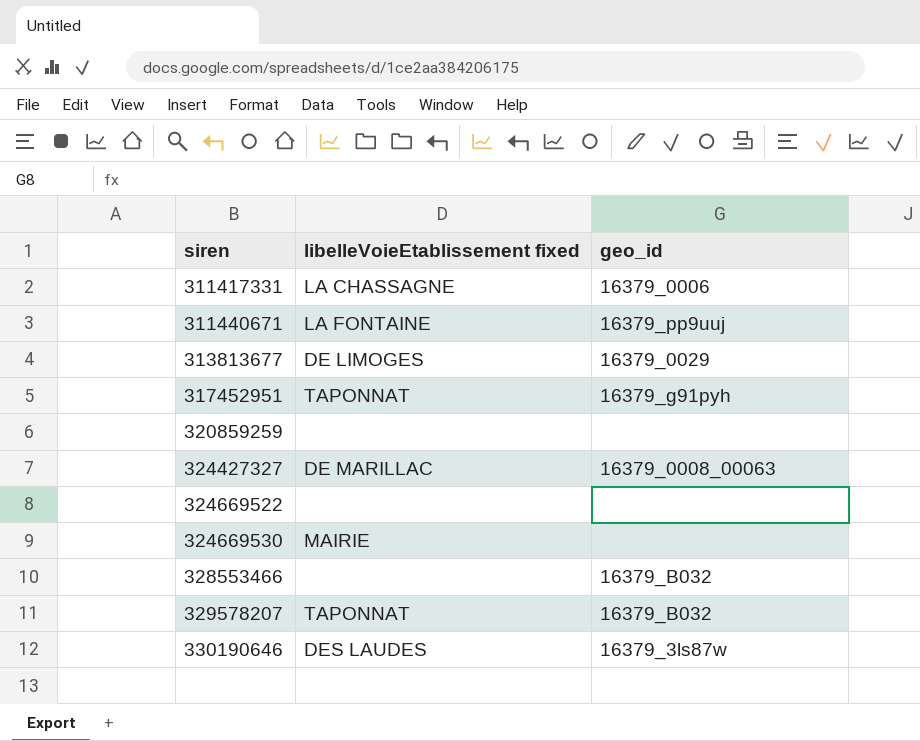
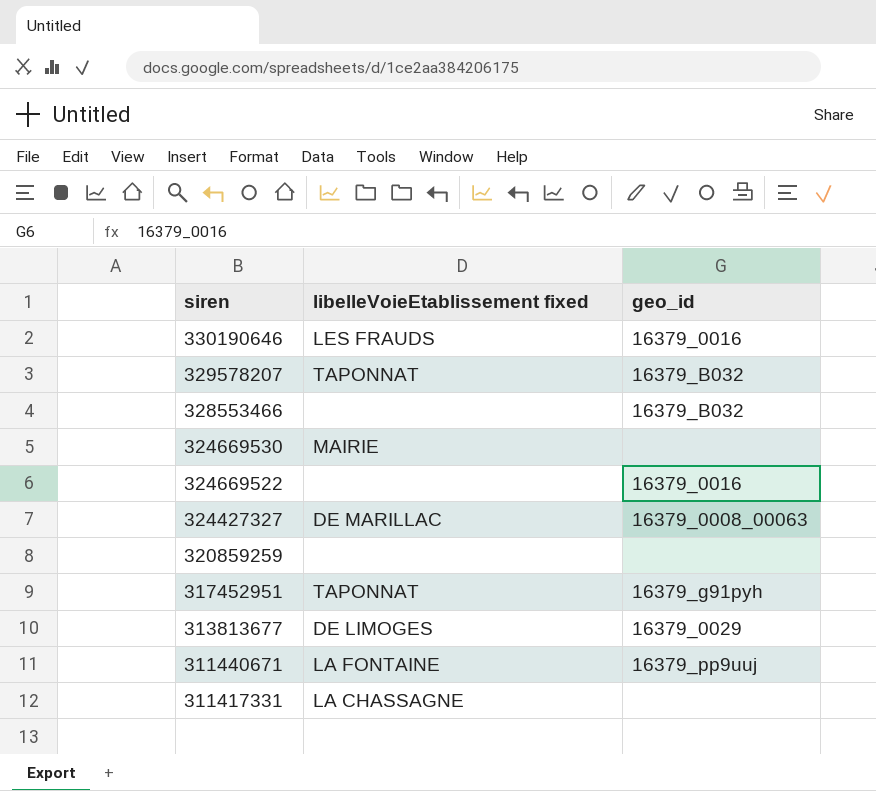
row order: siren ascending -> siren descending
330190646 | libelleVoieEtablissement fixed: DES LAUDES -> LES FRAUDS
330190646 | geo_id: 16379_3ls87w -> 16379_0016
324669522 | geo_id: none -> 16379_0016
311417331 | geo_id: 16379_0006 -> none

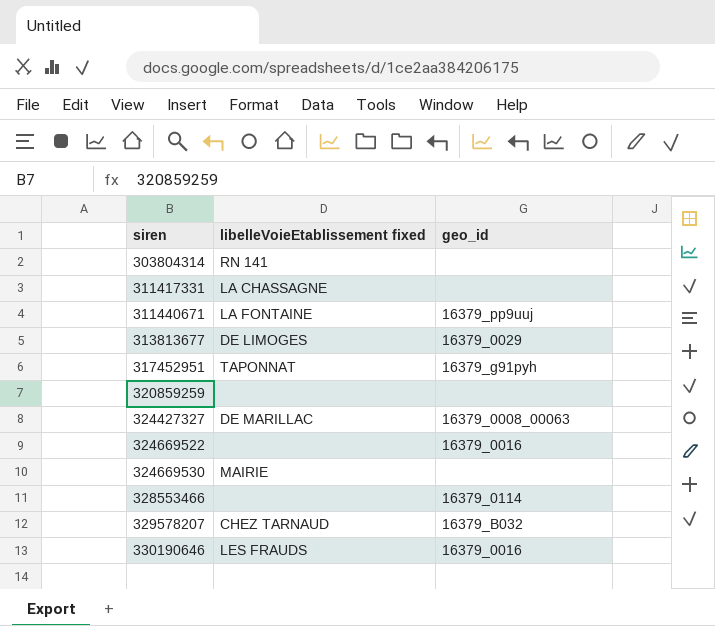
row order: siren descending -> siren ascending
row 303804314: none -> RN 141 | none
328553466 | geo_id: 16379_B032 -> 16379_0114
329578207 | libelleVoieEtablissement fixed: TAPONNAT -> CHEZ TARNAUD

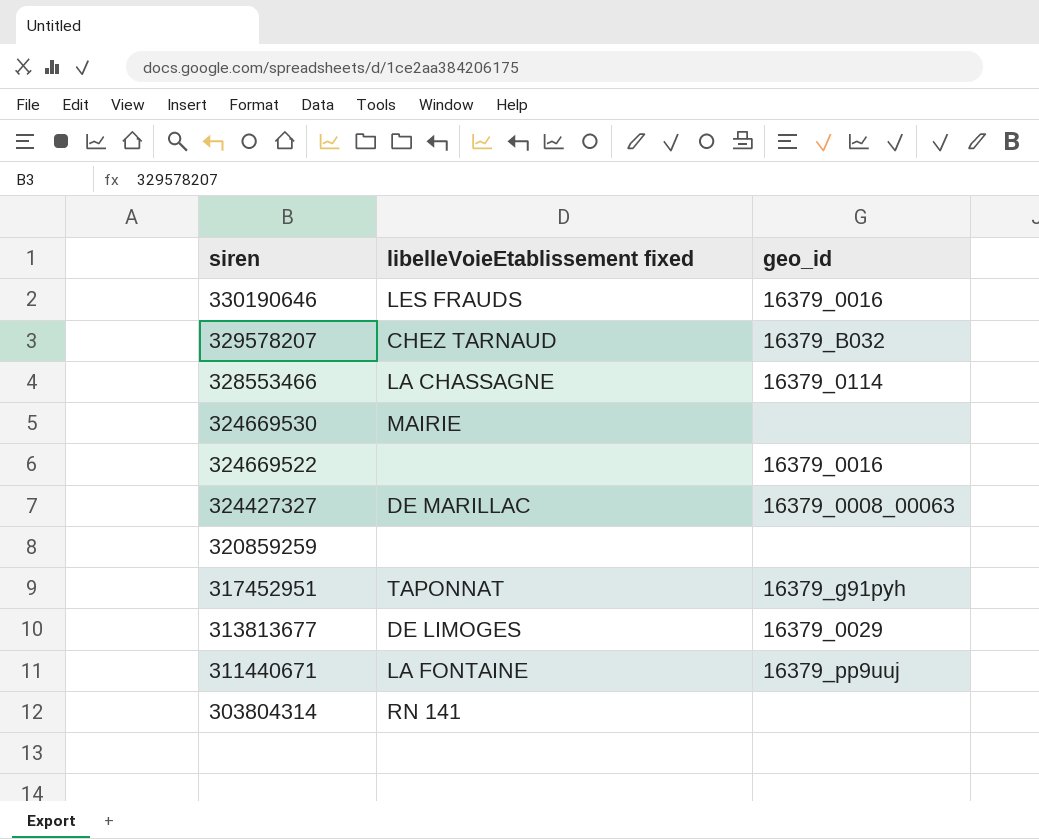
row order: siren ascending -> siren descending
row 311417331: LA CHASSAGNE | none -> none
328553466 | libelleVoieEtablissement fixed: none -> LA CHASSAGNE

